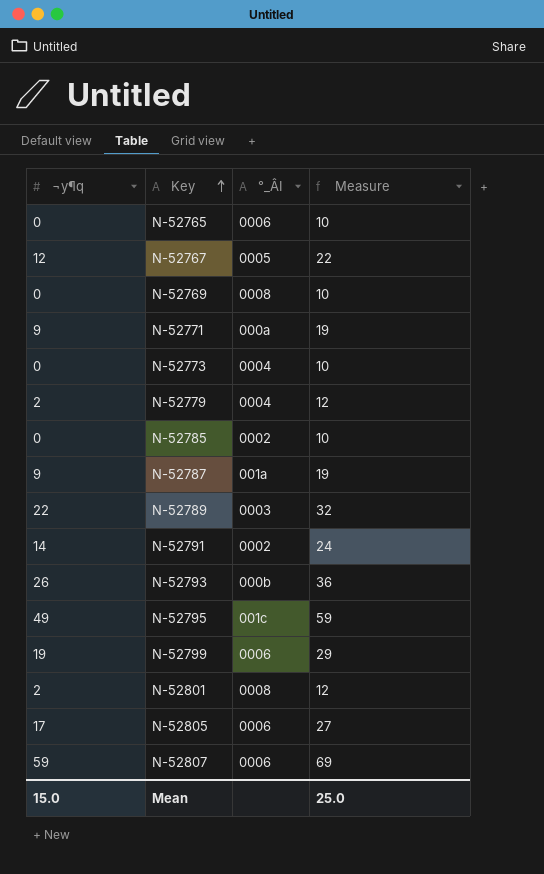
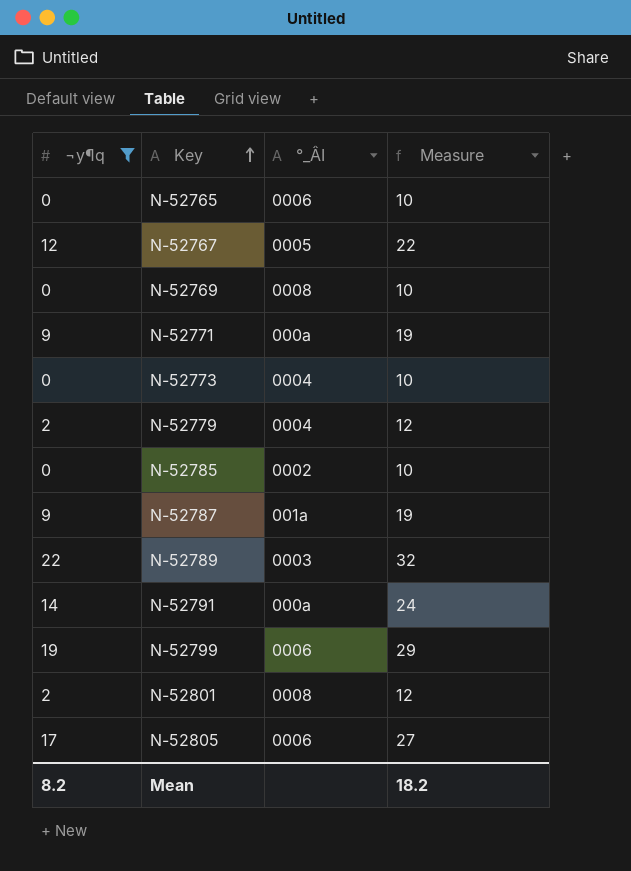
filter: none -> ¬y¶q <= 22
N-52791 | °_ÂI: 0002 -> 000a
Mean | ¬y¶q: 15.0 -> 8.2
Mean | Measure: 25.0 -> 18.2

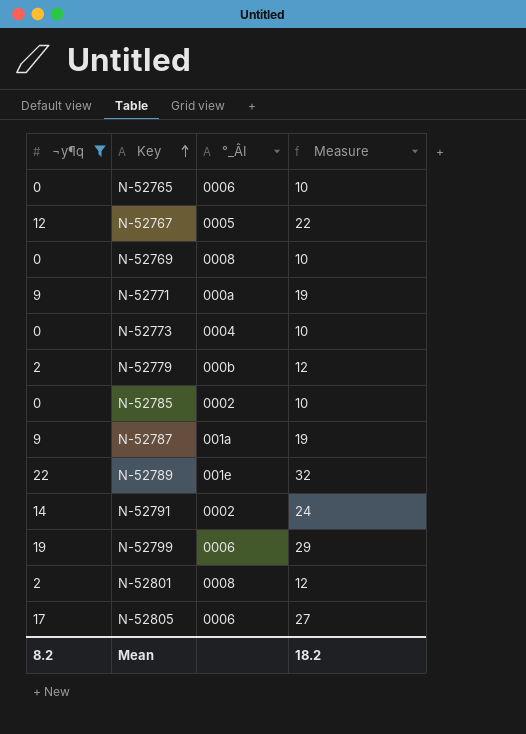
N-52779 | °_ÂI: 0004 -> 000b
N-52789 | °_ÂI: 0003 -> 001e
N-52791 | °_ÂI: 000a -> 0002

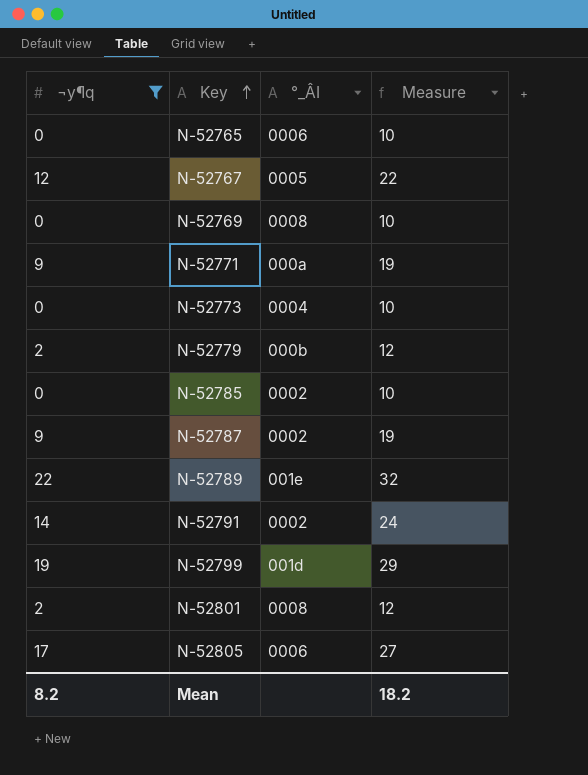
N-52787 | °_ÂI: 001a -> 0002
N-52799 | °_ÂI: 0006 -> 001d

